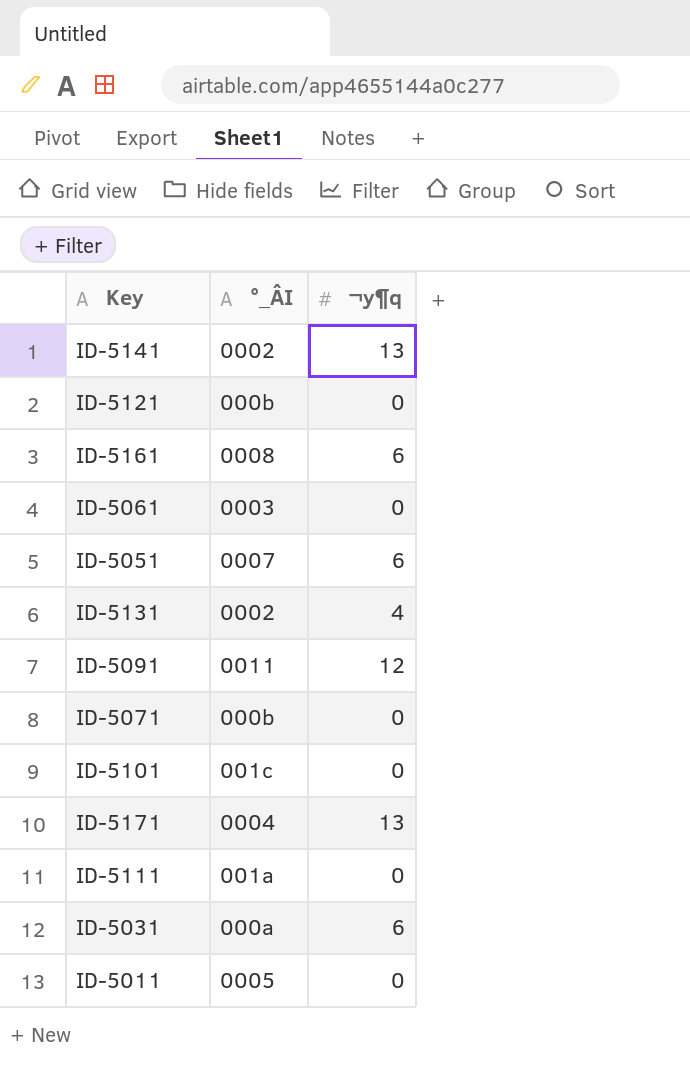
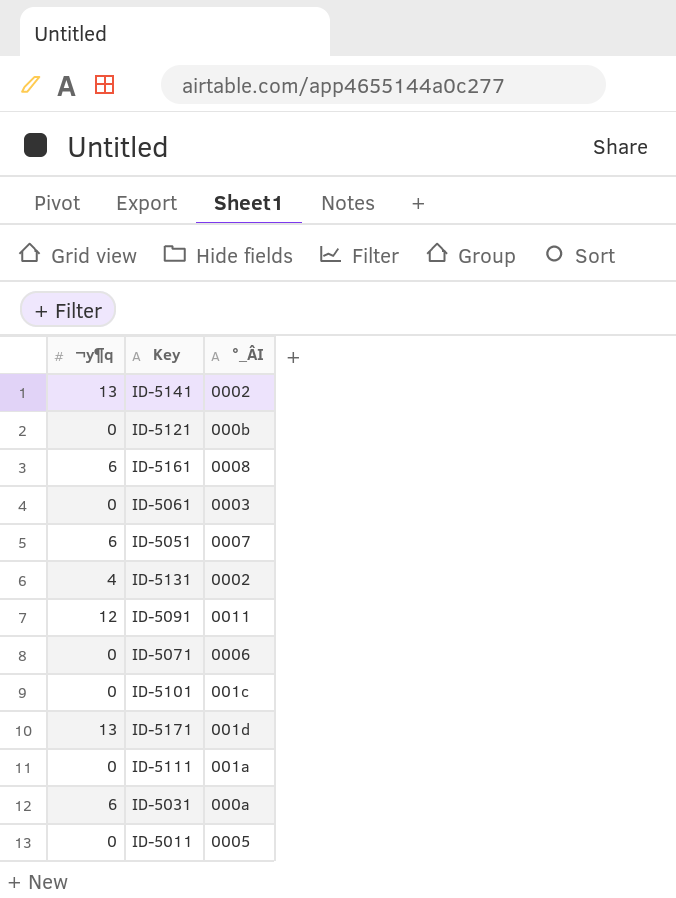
column ¬y¶q | position: 3 -> 1
ID-5071 | °_ÂI: 000b -> 0006
ID-5171 | °_ÂI: 0004 -> 001d

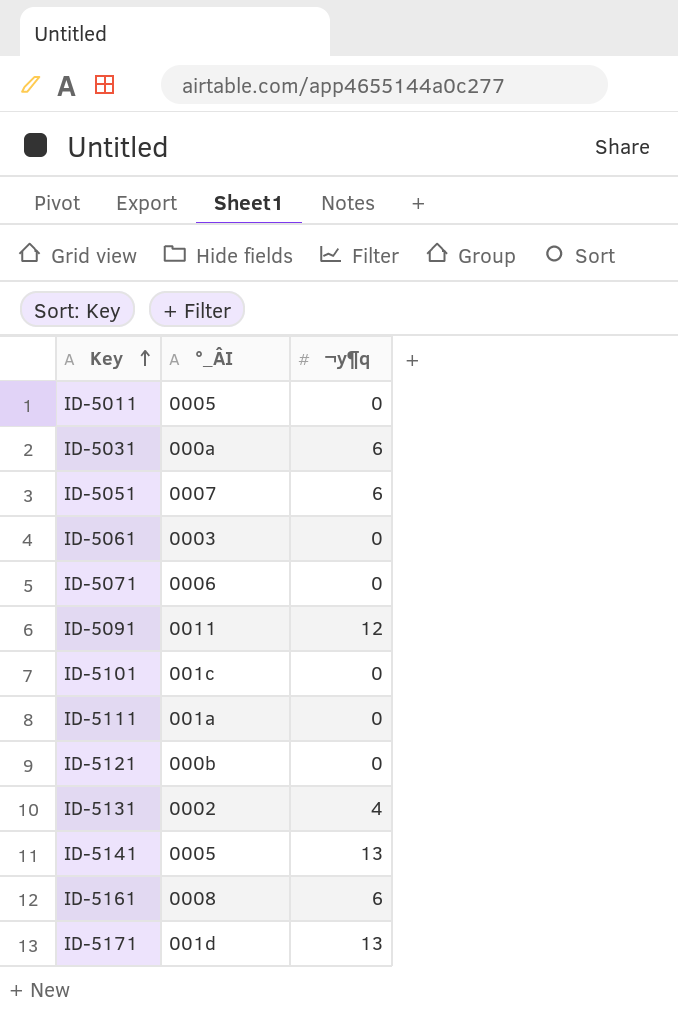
row order: none -> Key ascending
column ¬y¶q | position: 1 -> 3
ID-5141 | °_ÂI: 0002 -> 0005

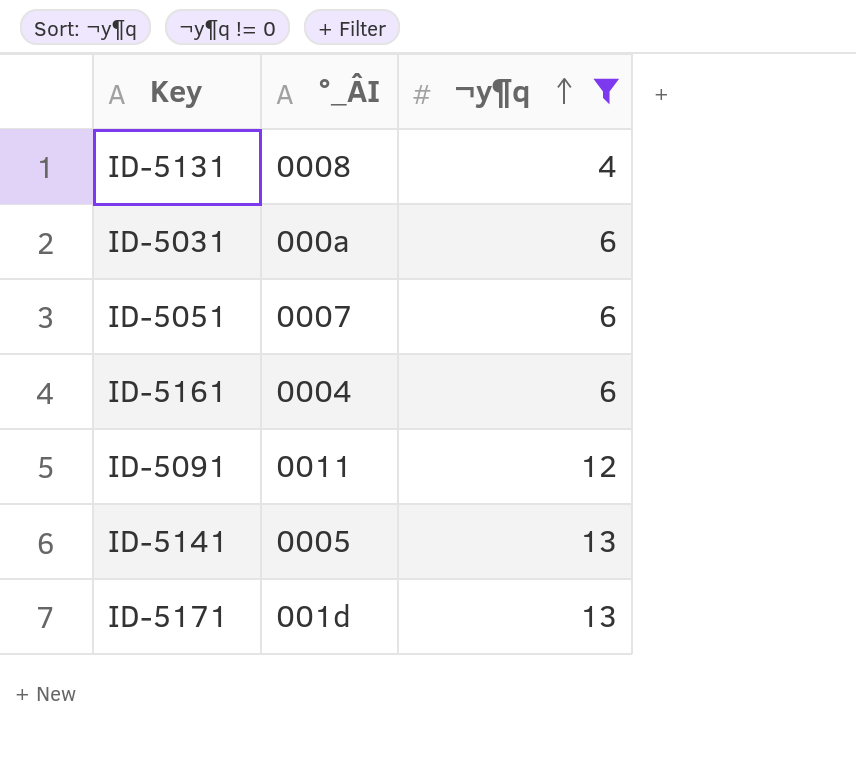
filter: none -> ¬y¶q != 0
row order: Key ascending -> ¬y¶q ascending
ID-5131 | °_ÂI: 0002 -> 0008
ID-5161 | °_ÂI: 0008 -> 0004

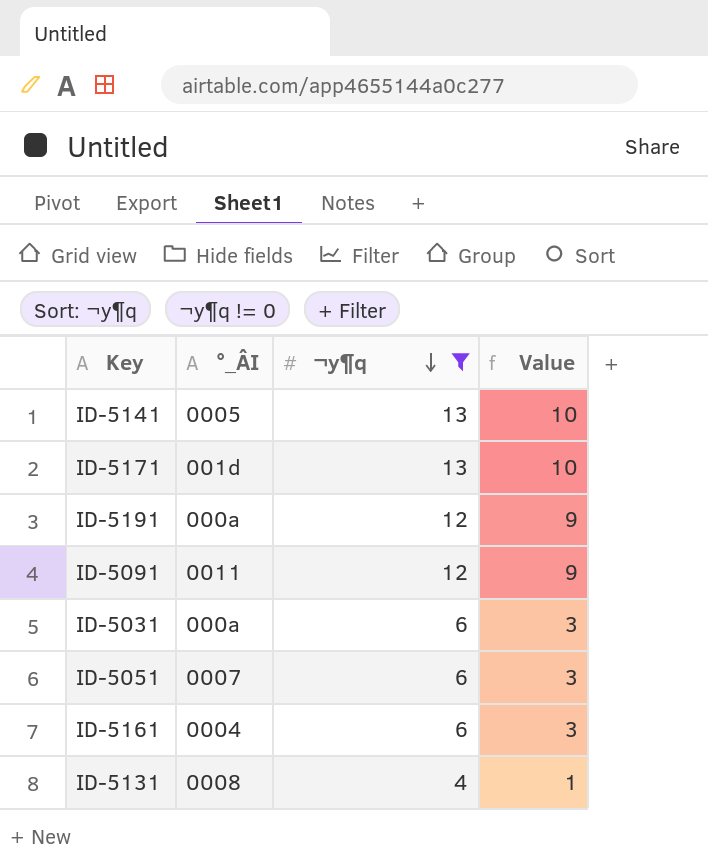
row order: ¬y¶q ascending -> ¬y¶q descending
column Value | formula: none -> [¬y¶q] - 3
row ID-5191: none -> 000a | 12 | 9

